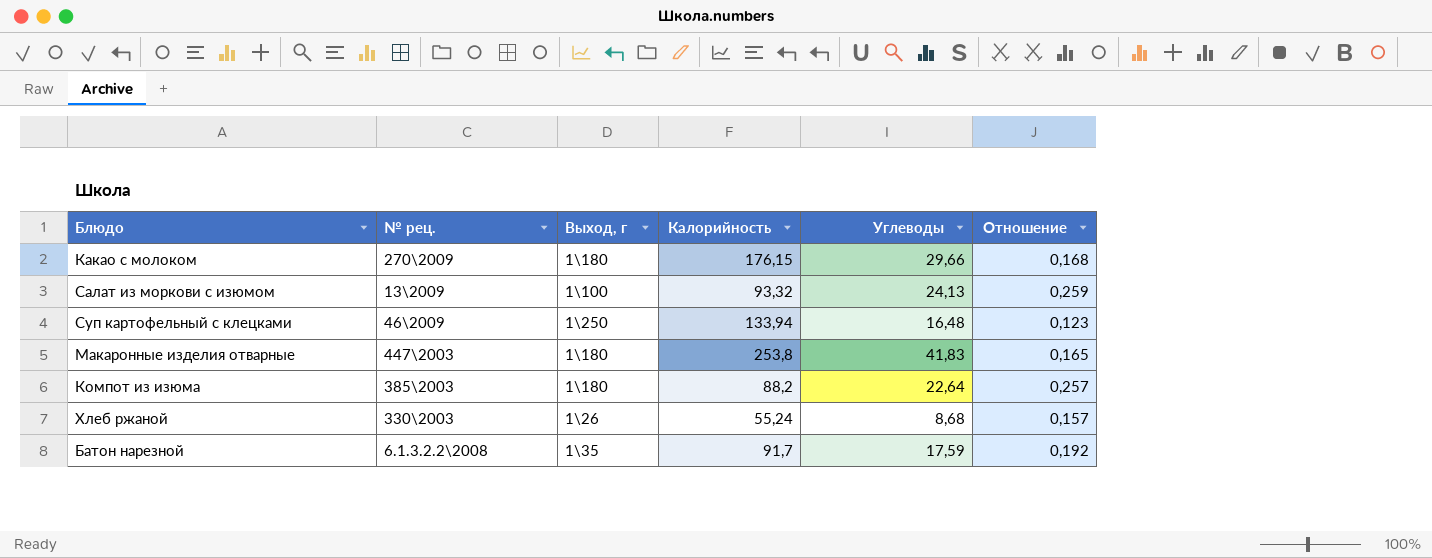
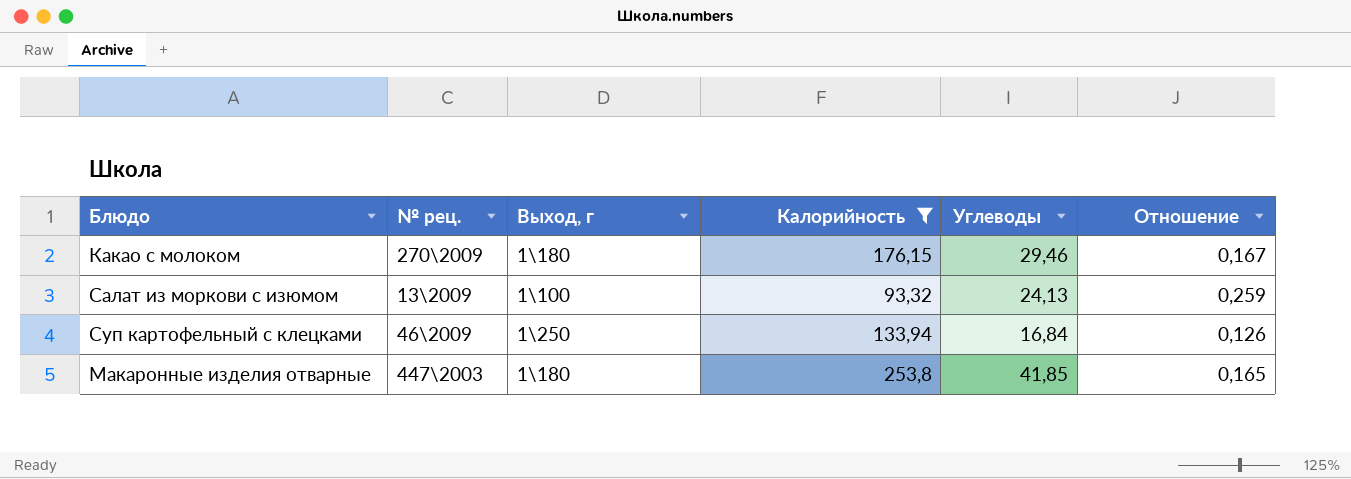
filter: none -> Калорийность >= 93,32
Какао с молоком | Углеводы: 29,66 -> 29,46
Какао с молоком | Отношение: 0,168 -> 0,167
Суп картофельный с клецками | Углеводы: 16,48 -> 16,84
Суп картофельный с клецками | Отношение: 0,123 -> 0,126
Макаронные изделия отварные | Углеводы: 41,83 -> 41,85

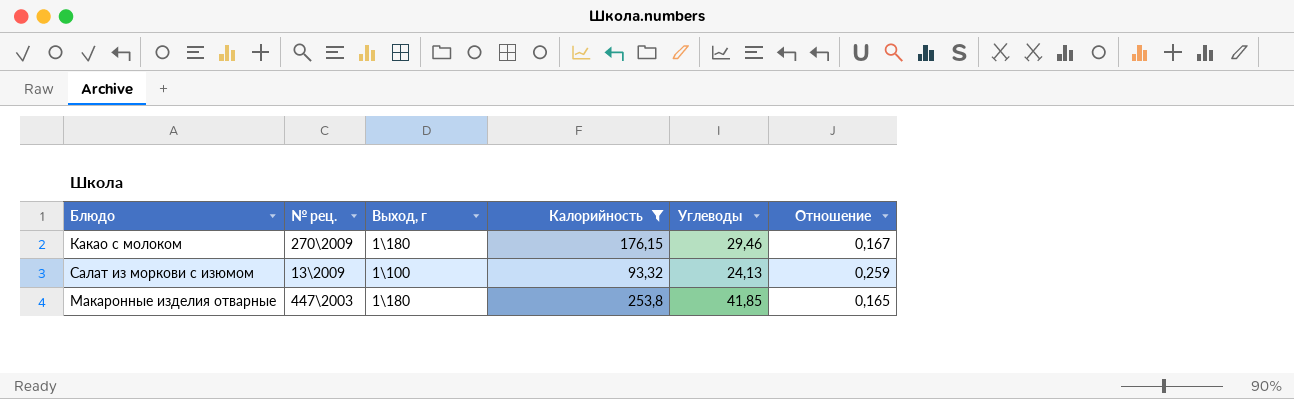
row Суп картофельный с клецками: 46\2009 | 1\250 | 133,94 | 16,84 | 0,126 -> none

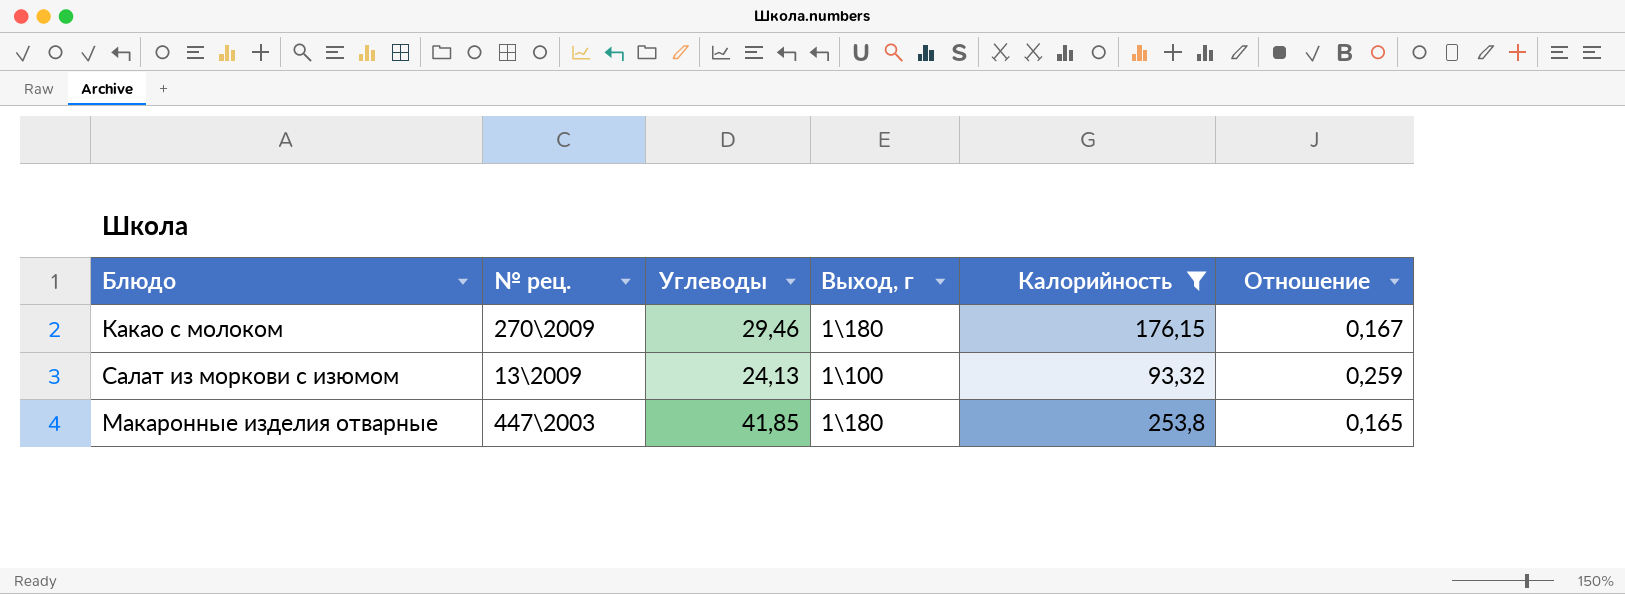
column Углеводы | position: 5 -> 3

